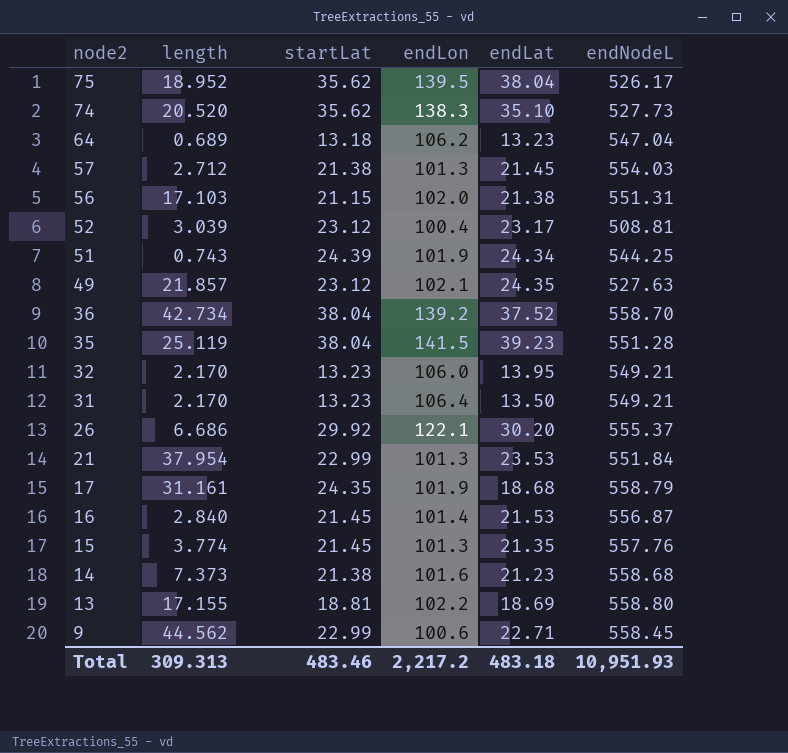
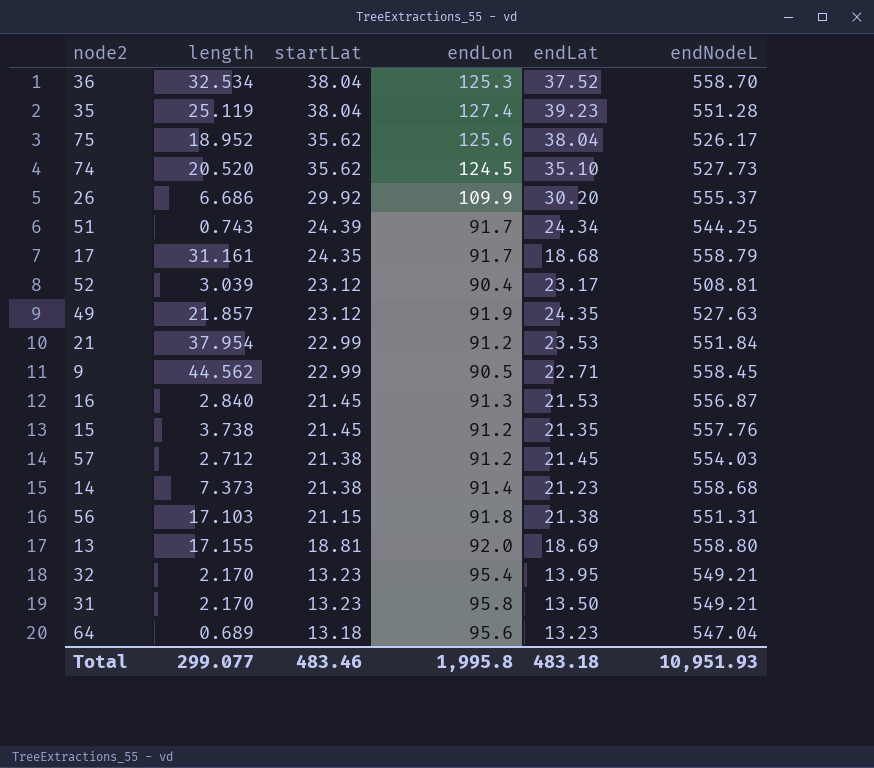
row order: node2 descending -> startLat descending
36 | length: 42.734 -> 32.534
36 | endLon: 139.2 -> 125.3
35 | endLon: 141.5 -> 127.4
75 | endLon: 139.5 -> 125.6
74 | endLon: 138.3 -> 124.5
26 | endLon: 122.1 -> 109.9
51 | endLon: 101.9 -> 91.7
17 | endLon: 101.9 -> 91.7
52 | endLon: 100.4 -> 90.4
49 | endLon: 102.1 -> 91.9
21 | endLon: 101.3 -> 91.2
9 | endLon: 100.6 -> 90.5
16 | endLon: 101.4 -> 91.3
15 | length: 3.774 -> 3.738
15 | endLon: 101.3 -> 91.2
57 | endLon: 101.3 -> 91.2
14 | endLon: 101.6 -> 91.4
56 | endLon: 102.0 -> 91.8
13 | endLon: 102.2 -> 92.0
32 | endLon: 106.0 -> 95.4
31 | endLon: 106.4 -> 95.8
64 | endLon: 106.2 -> 95.6
Total | length: 309.313 -> 299.077
Total | endLon: 2,217.2 -> 1,995.8

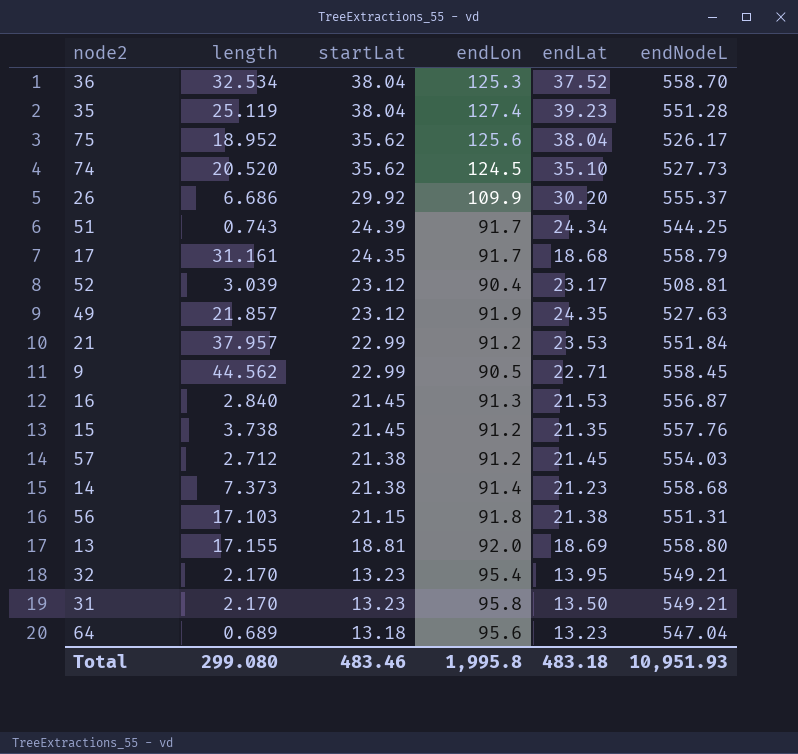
21 | length: 37.954 -> 37.957
Total | length: 299.077 -> 299.080

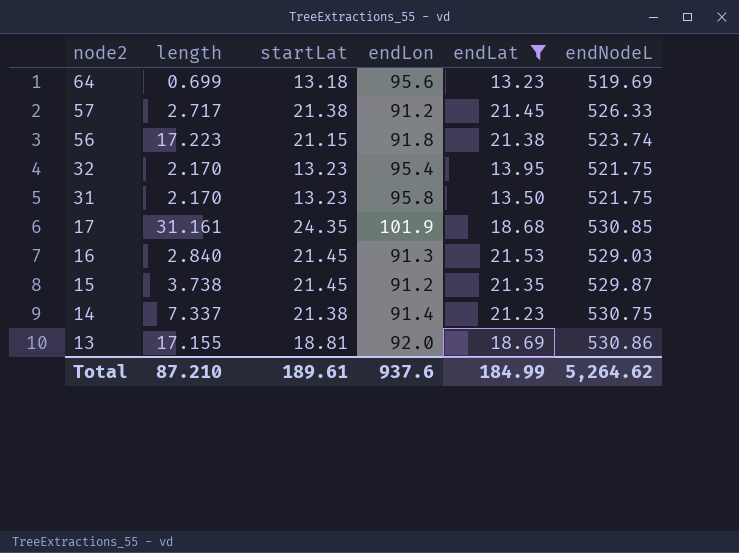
filter: none -> endLat <= 21.53
row order: startLat descending -> node2 descending
64 | length: 0.689 -> 0.699
64 | endNodeL: 547.04 -> 519.69
57 | length: 2.712 -> 2.717
57 | endNodeL: 554.03 -> 526.33
56 | length: 17.103 -> 17.223
56 | endNodeL: 551.31 -> 523.74
32 | endNodeL: 549.21 -> 521.75
31 | endNodeL: 549.21 -> 521.75
17 | endLon: 91.7 -> 101.9
17 | endNodeL: 558.79 -> 530.85
16 | endNodeL: 556.87 -> 529.03
15 | endNodeL: 557.76 -> 529.87
14 | length: 7.373 -> 7.337
14 | endNodeL: 558.68 -> 530.75
13 | endNodeL: 558.80 -> 530.86
Total | length: 299.080 -> 87.210
Total | startLat: 483.46 -> 189.61
Total | endLon: 1,995.8 -> 937.6
Total | endLat: 483.18 -> 184.99
Total | endNodeL: 10,951.93 -> 5,264.62

